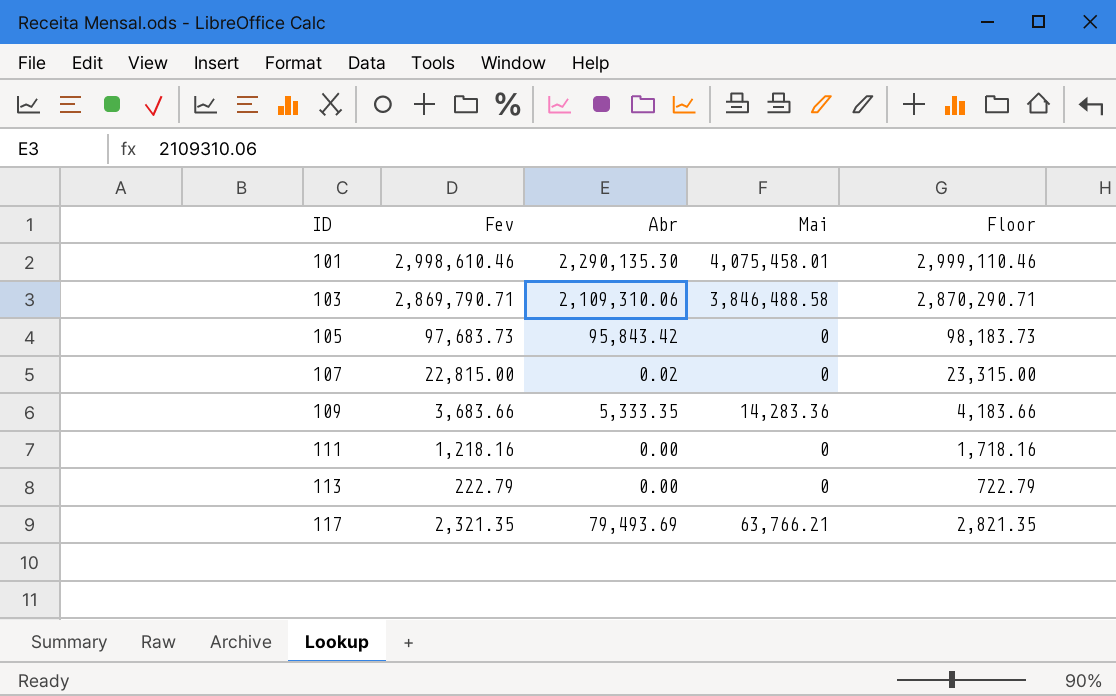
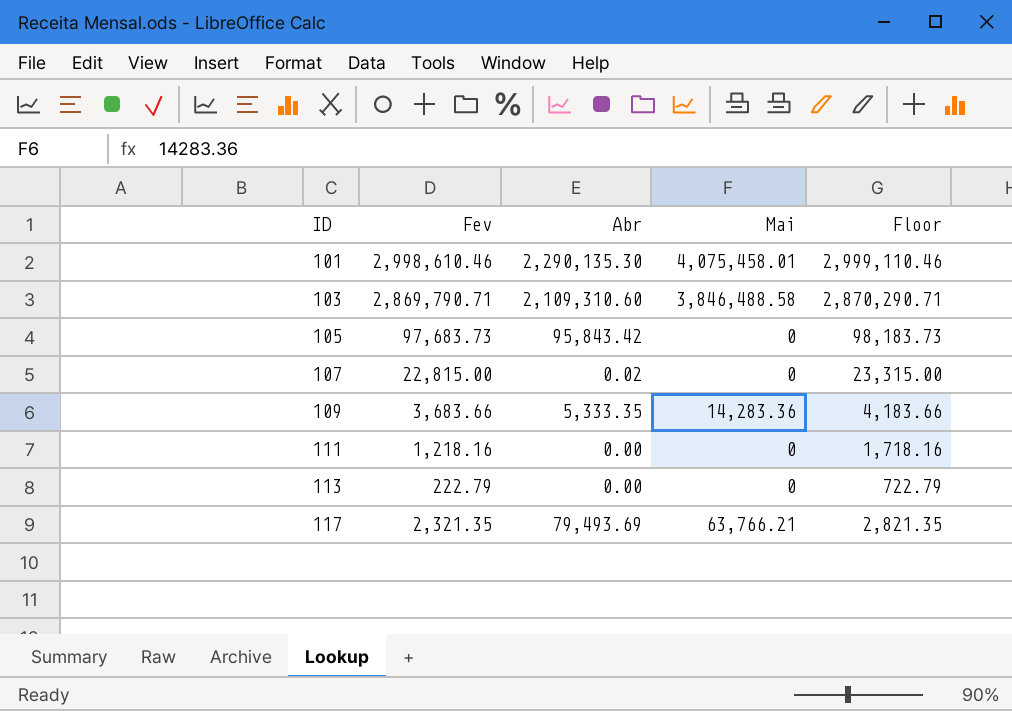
103 | Abr: 2,109,310.06 -> 2,109,310.60

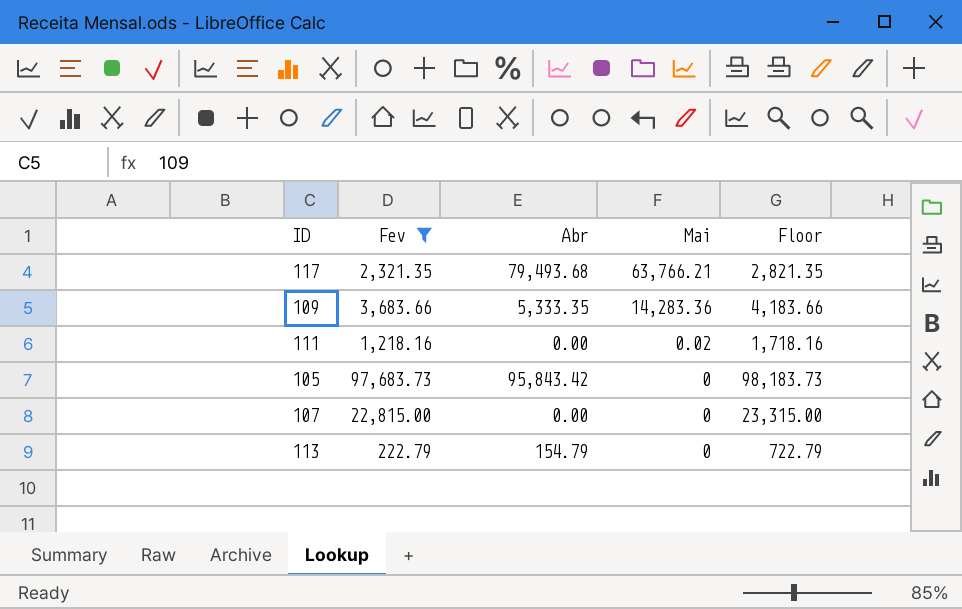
filter: none -> Fev <= 97,683.73
row order: ID ascending -> Mai descending
117 | Abr: 79,493.69 -> 79,493.68
111 | Mai: 0 -> 0.02
107 | Abr: 0.02 -> 0.00
113 | Abr: 0.00 -> 154.79

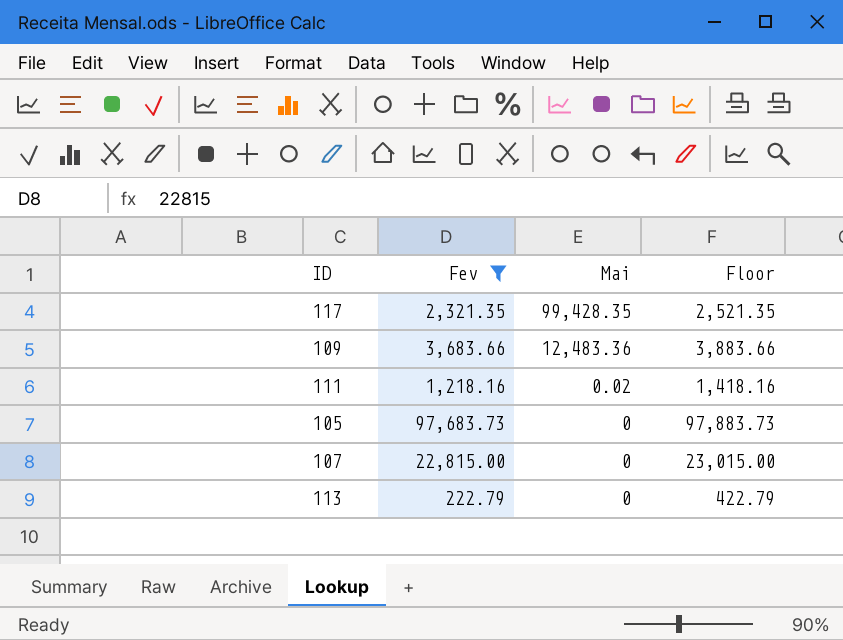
column Abr | position: 3 -> none
column Floor | formula: [Fev] + 500 -> [Fev] + 200
117 | Mai: 63,766.21 -> 99,428.35
109 | Mai: 14,283.36 -> 12,483.36

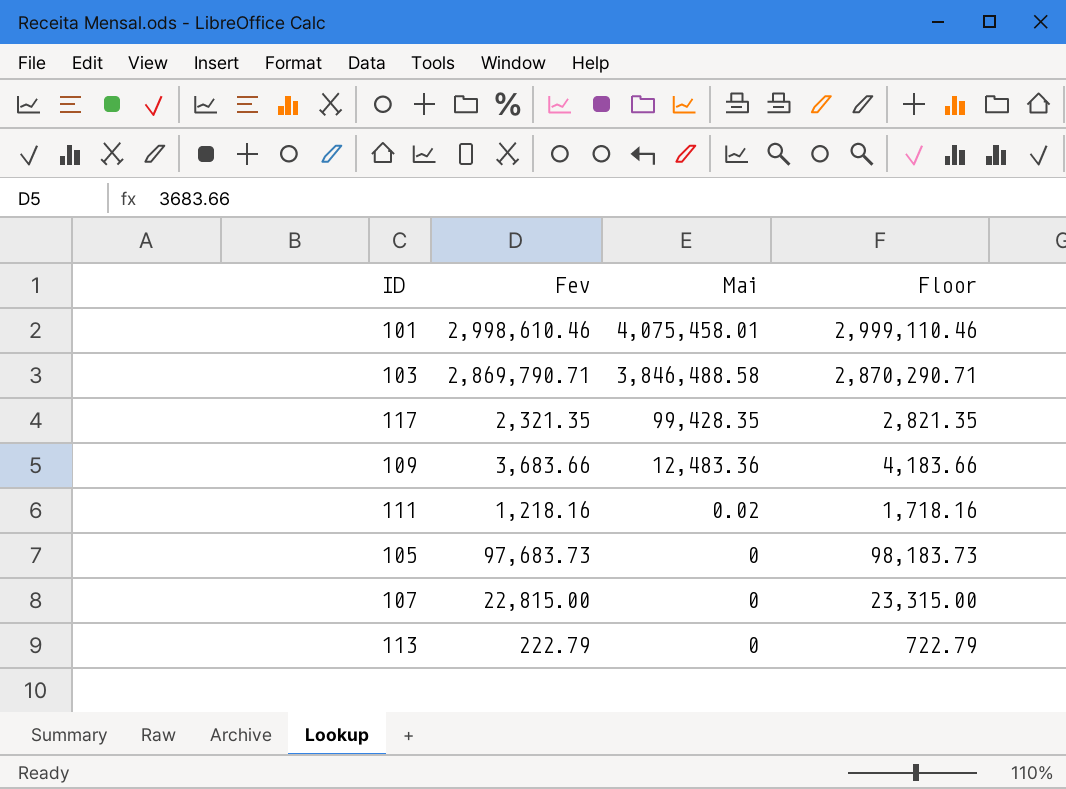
filter: Fev <= 97,683.73 -> none
column Floor | formula: [Fev] + 200 -> [Fev] + 500

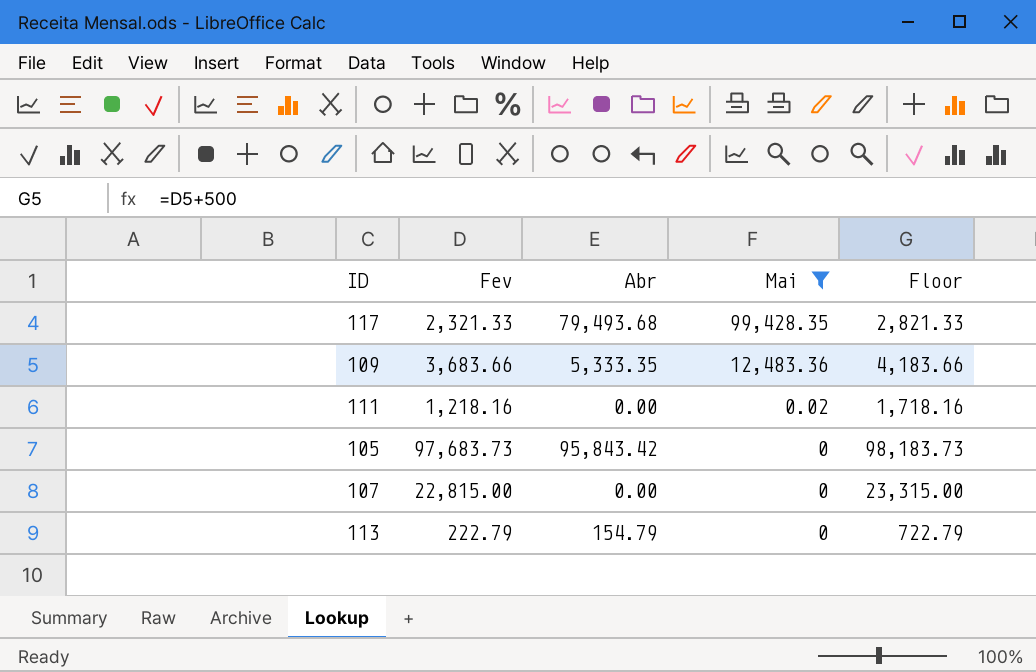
filter: none -> Mai <= 99,428.35
column Abr | position: none -> 3
117 | Fev: 2,321.35 -> 2,321.33
117 | Floor: 2,821.35 -> 2,821.33

